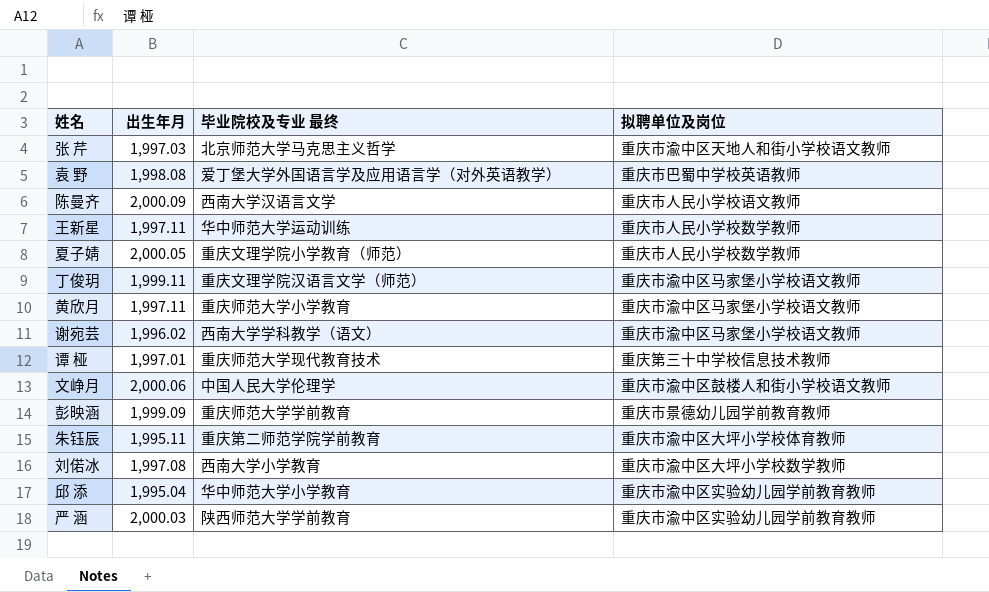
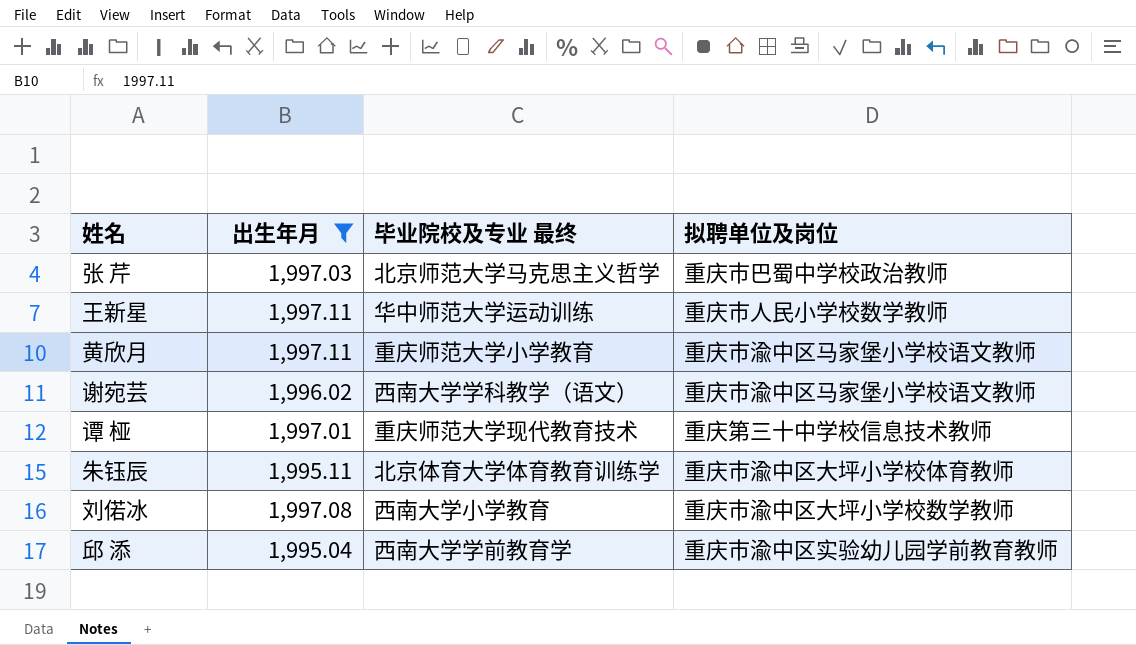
filter: none -> 出生年月 <= 1,997.11
张 芹 | 拟聘单位及岗位: 重庆市渝中区天地人和街小学校语文教师 -> 重庆市巴蜀中学校政治教师
朱钰辰 | 毕业院校及专业 最终: 重庆第二师范学院学前教育 -> 北京体育大学体育教育训练学
邱 添 | 毕业院校及专业 最终: 华中师范大学小学教育 -> 西南大学学前教育学

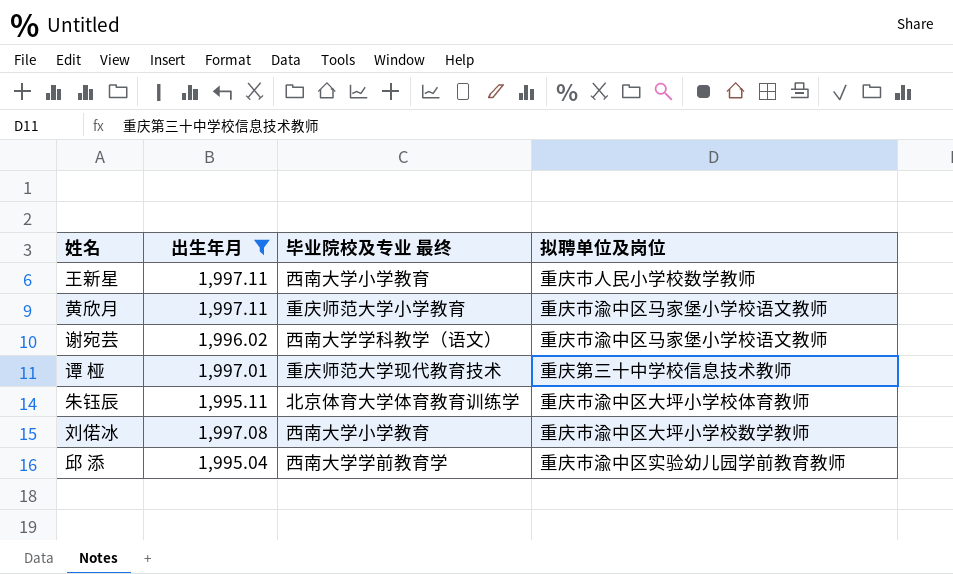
row 张 芹: 1,997.03 | 北京师范大学马克思主义哲学 | 重庆市巴蜀中学校政治教师 -> none
王新星 | 毕业院校及专业 最终: 华中师范大学运动训练 -> 西南大学小学教育

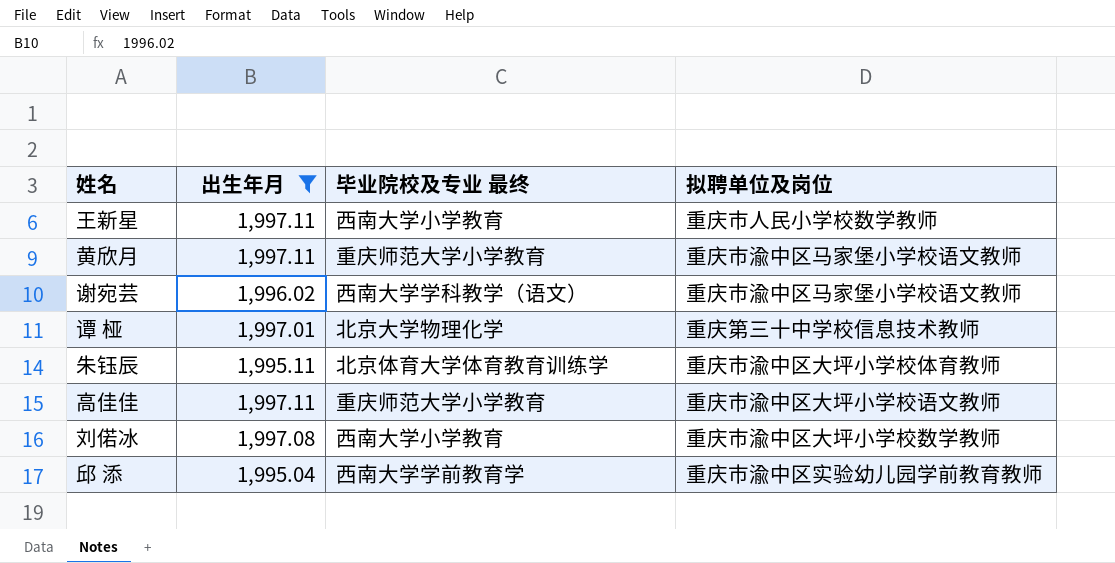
谭 桠 | 毕业院校及专业 最终: 重庆师范大学现代教育技术 -> 北京大学物理化学
row 高佳佳: none -> 1,997.11 | 重庆师范大学小学教育 | 重庆市渝中区大坪小学校语文教师

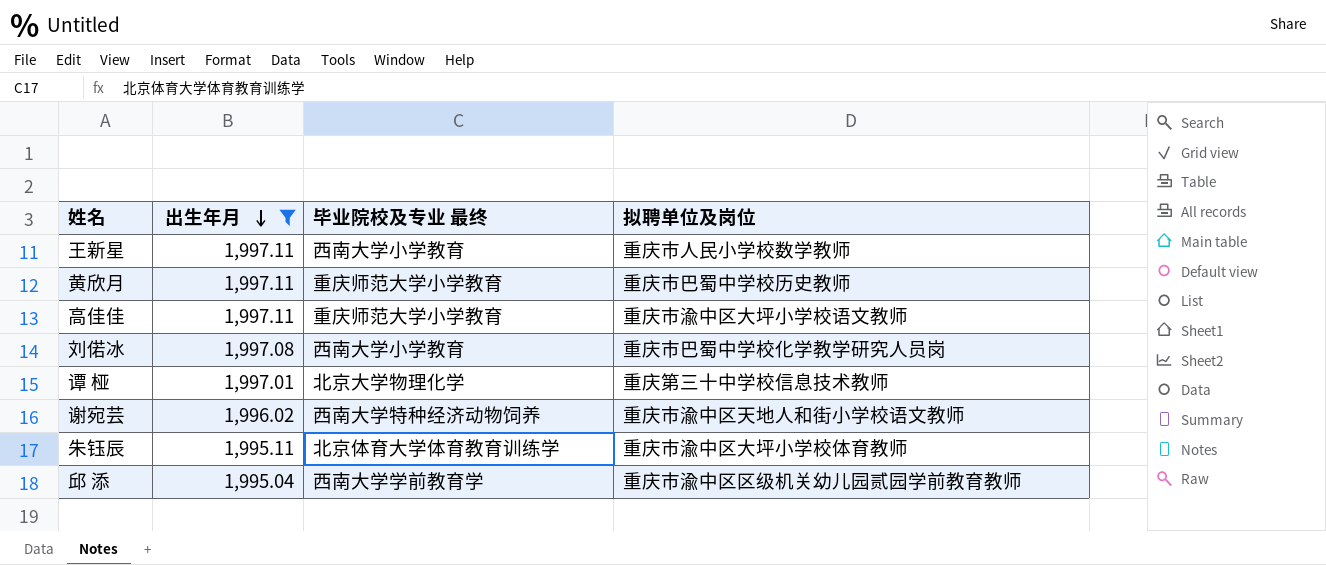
row order: none -> 出生年月 descending
黄欣月 | 拟聘单位及岗位: 重庆市渝中区马家堡小学校语文教师 -> 重庆市巴蜀中学校历史教师
刘偌冰 | 拟聘单位及岗位: 重庆市渝中区大坪小学校数学教师 -> 重庆市巴蜀中学校化学教学研究人员岗
谢宛芸 | 毕业院校及专业 最终: 西南大学学科教学（语文） -> 西南大学特种经济动物饲养
谢宛芸 | 拟聘单位及岗位: 重庆市渝中区马家堡小学校语文教师 -> 重庆市渝中区天地人和街小学校语文教师
邱 添 | 拟聘单位及岗位: 重庆市渝中区实验幼儿园学前教育教师 -> 重庆市渝中区区级机关幼儿园贰园学前教育教师

